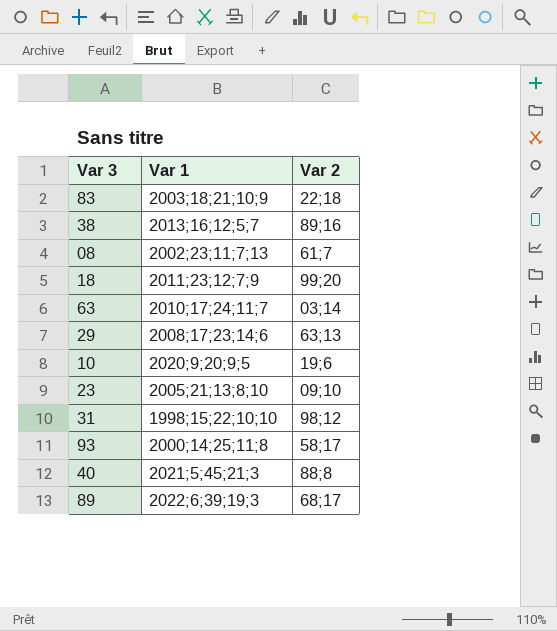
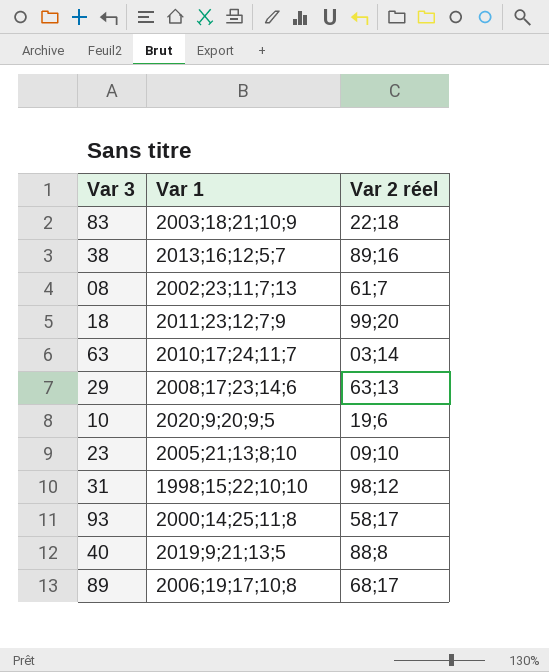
column name: Var 2 -> Var 2 réel
40 | Var 1: 2021;5;45;21;3 -> 2019;9;21;13;5
89 | Var 1: 2022;6;39;19;3 -> 2006;19;17;10;8

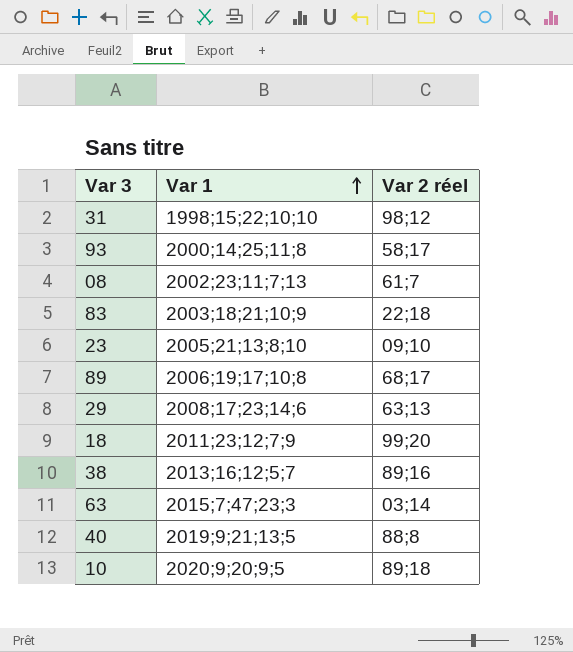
row order: none -> Var 1 ascending
63 | Var 1: 2010;17;24;11;7 -> 2015;7;47;23;3
10 | Var 2 réel: 19;6 -> 89;18

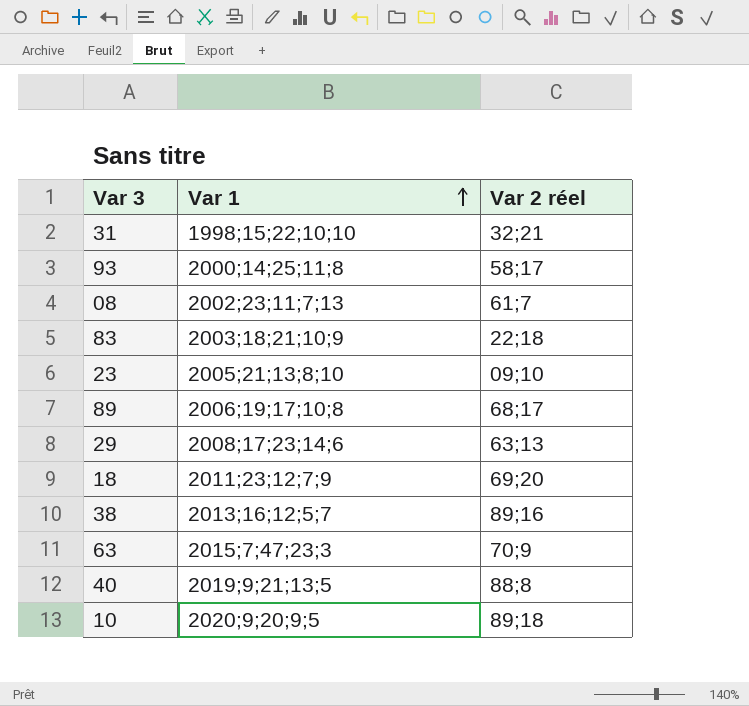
31 | Var 2 réel: 98;12 -> 32;21
18 | Var 2 réel: 99;20 -> 69;20
63 | Var 2 réel: 03;14 -> 70;9

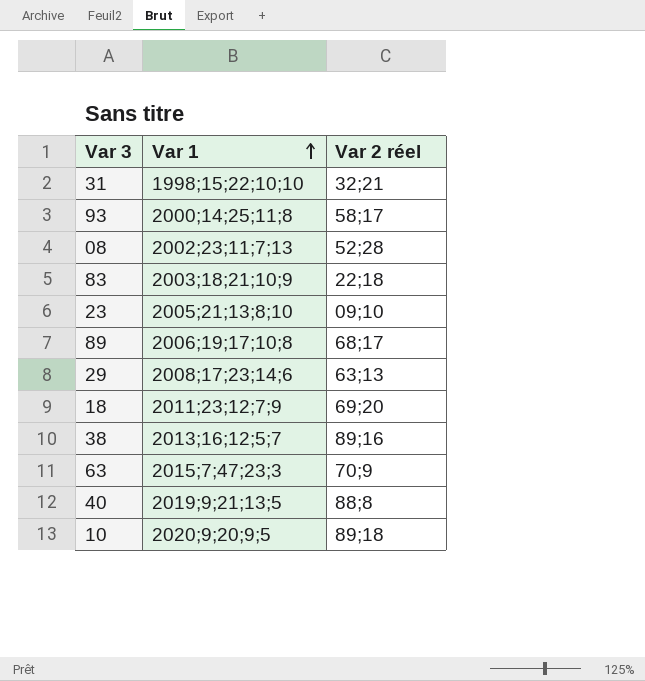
08 | Var 2 réel: 61;7 -> 52;28

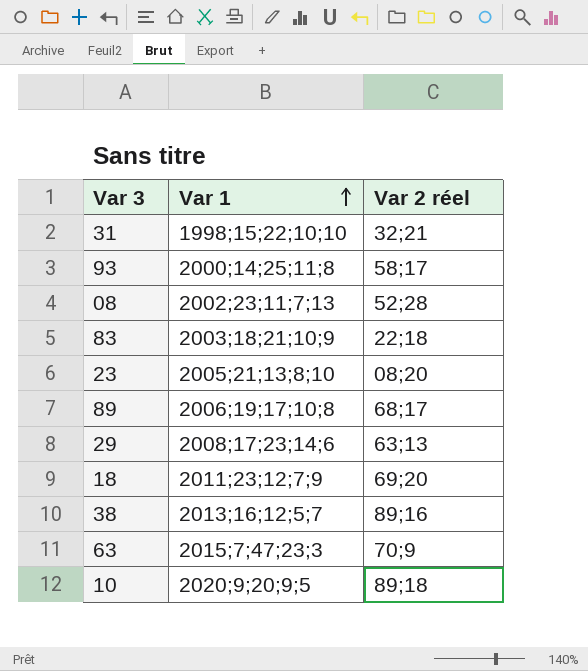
row 40: 2019;9;21;13;5 | 88;8 -> none
23 | Var 2 réel: 09;10 -> 08;20

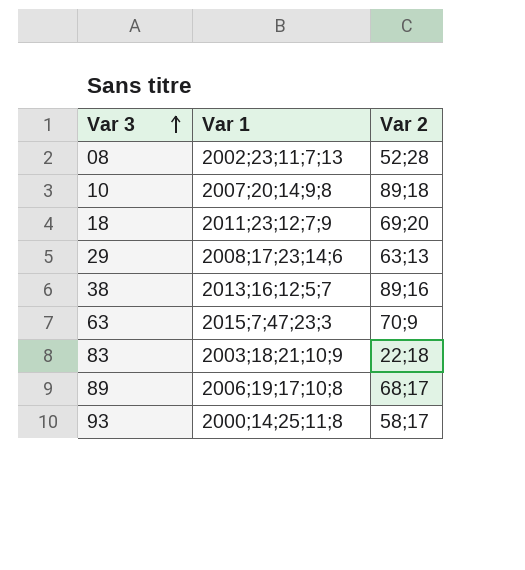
row order: Var 1 ascending -> Var 3 ascending
column name: Var 2 réel -> Var 2
row 31: 1998;15;22;10;10 | 32;21 -> none
row 23: 2005;21;13;8;10 | 08;20 -> none
10 | Var 1: 2020;9;20;9;5 -> 2007;20;14;9;8

